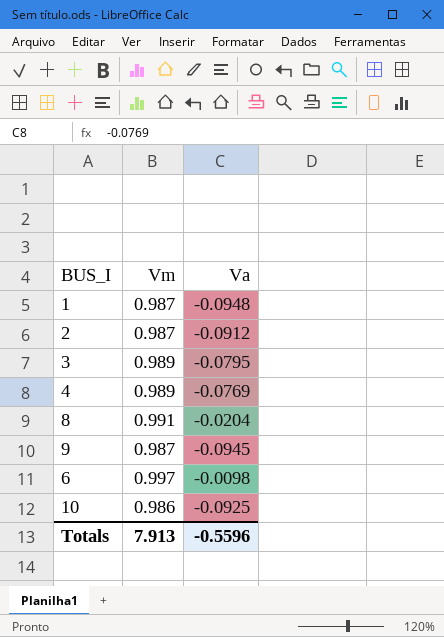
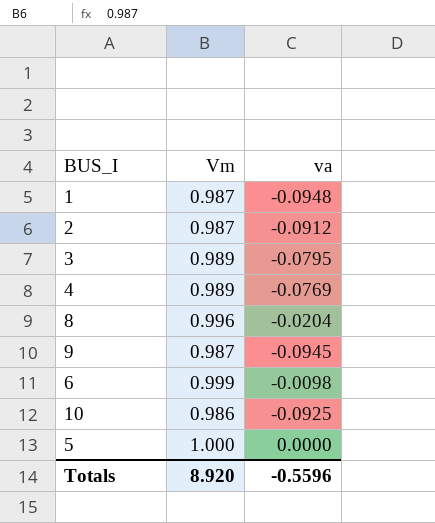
column name: Va -> va
8 | Vm: 0.991 -> 0.996
6 | Vm: 0.997 -> 0.999
row 5: none -> 1.000 | 0.0000
Totals | Vm: 7.913 -> 8.920

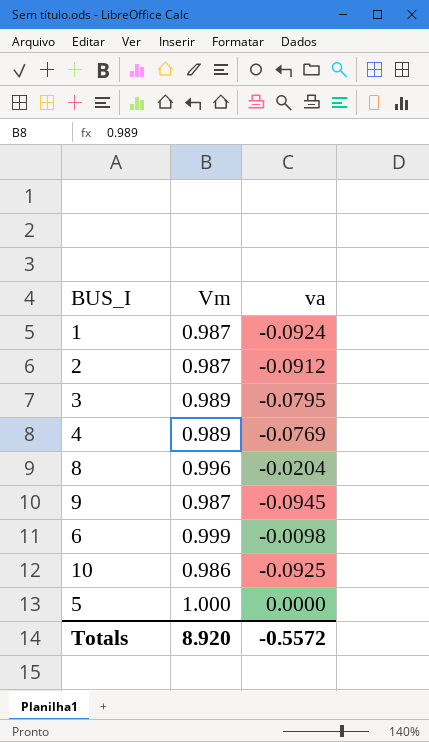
1 | va: -0.0948 -> -0.0924
Totals | va: -0.5596 -> -0.5572

